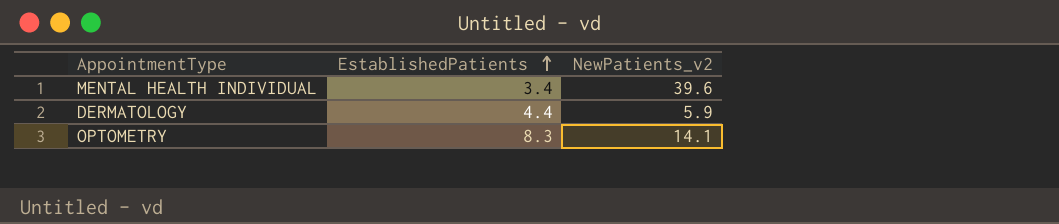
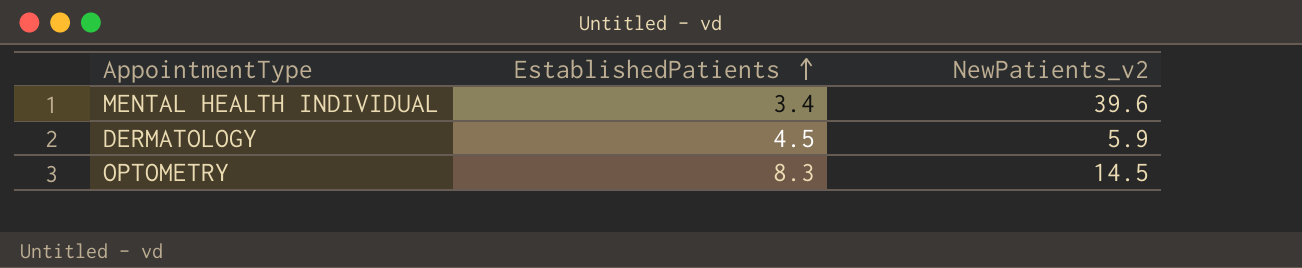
DERMATOLOGY | EstablishedPatients: 4.4 -> 4.5
OPTOMETRY | NewPatients_v2: 14.1 -> 14.5

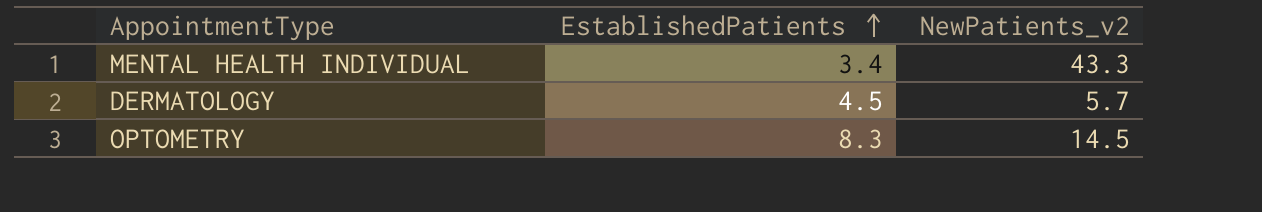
MENTAL HEALTH INDIVIDUAL | NewPatients_v2: 39.6 -> 43.3
DERMATOLOGY | NewPatients_v2: 5.9 -> 5.7

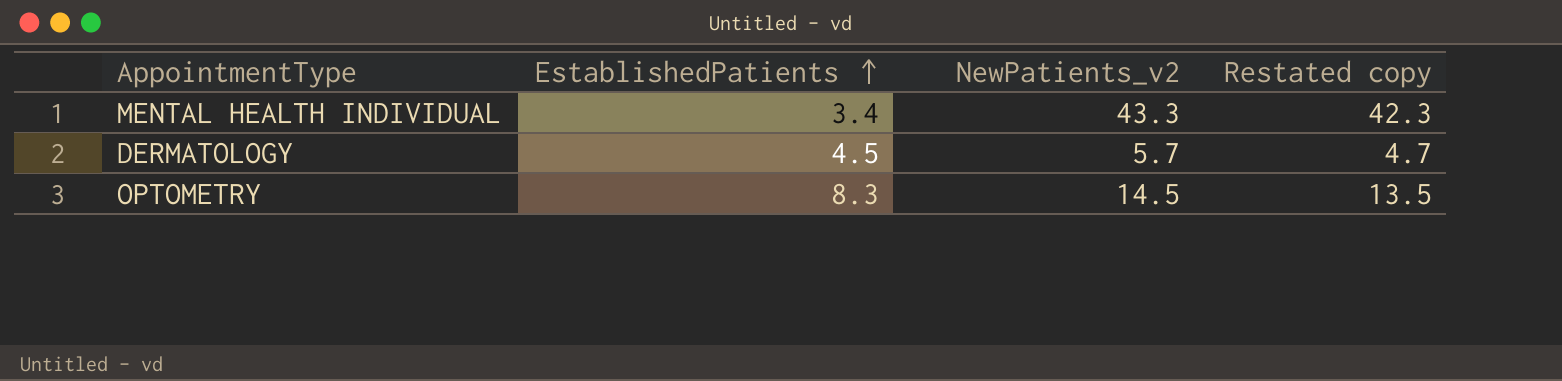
column Restated copy | formula: none -> [NewPatients_v2] - 1

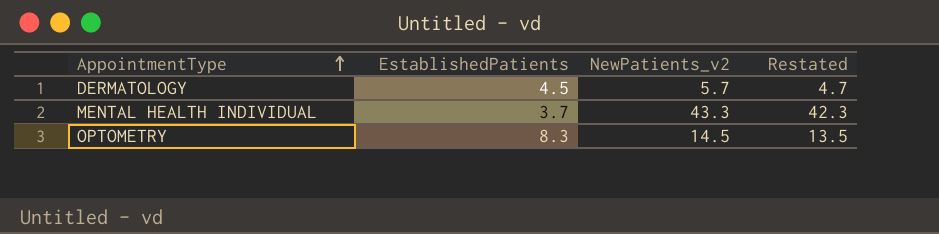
row order: EstablishedPatients ascending -> AppointmentType ascending
column name: Restated copy -> Restated
MENTAL HEALTH INDIVIDUAL | EstablishedPatients: 3.4 -> 3.7

